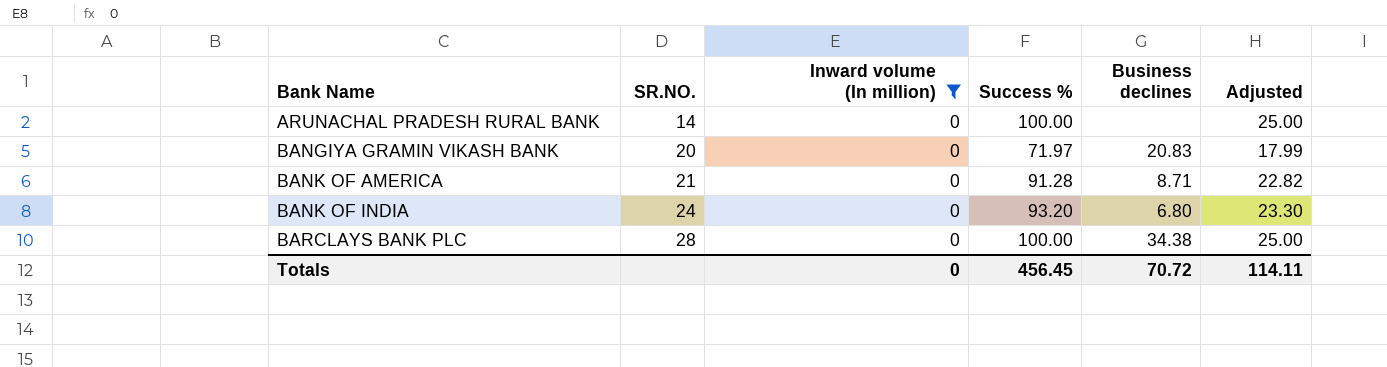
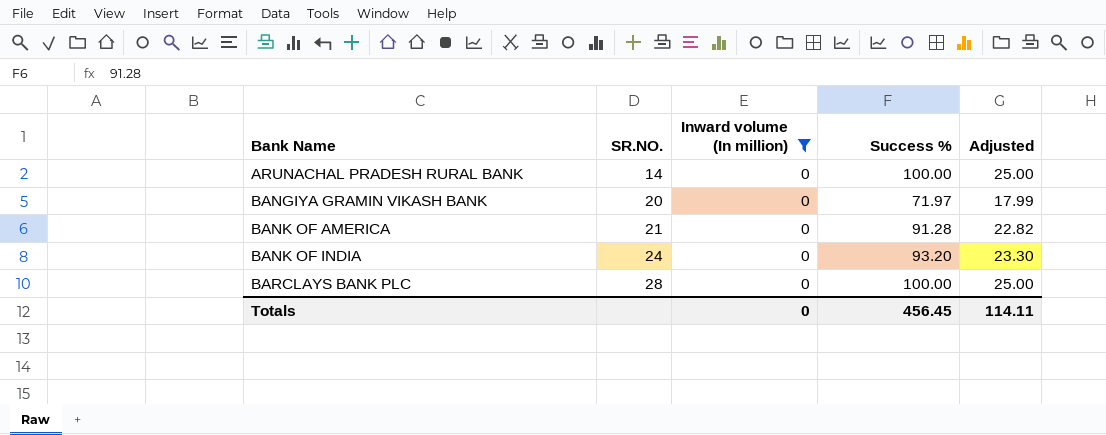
column Business declines | position: 5 -> none

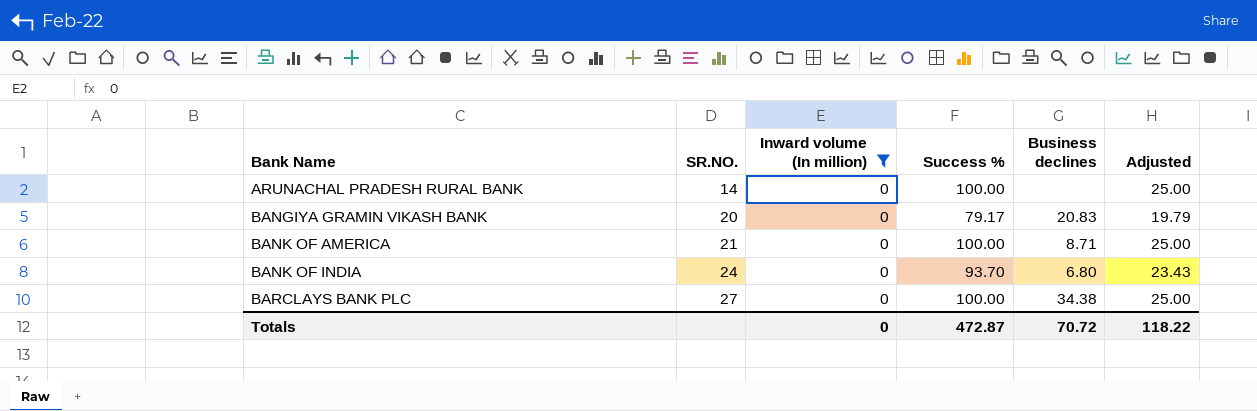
column Business declines | position: none -> 5
BANGIYA GRAMIN VIKASH BANK | Success %: 71.97 -> 79.17
BANGIYA GRAMIN VIKASH BANK | Adjusted: 17.99 -> 19.79
BANK OF AMERICA | Success %: 91.28 -> 100.00
BANK OF AMERICA | Adjusted: 22.82 -> 25.00
BANK OF INDIA | Success %: 93.20 -> 93.70
BANK OF INDIA | Adjusted: 23.30 -> 23.43
BARCLAYS BANK PLC | SR.NO.: 28 -> 27
Totals | Success %: 456.45 -> 472.87
Totals | Adjusted: 114.11 -> 118.22

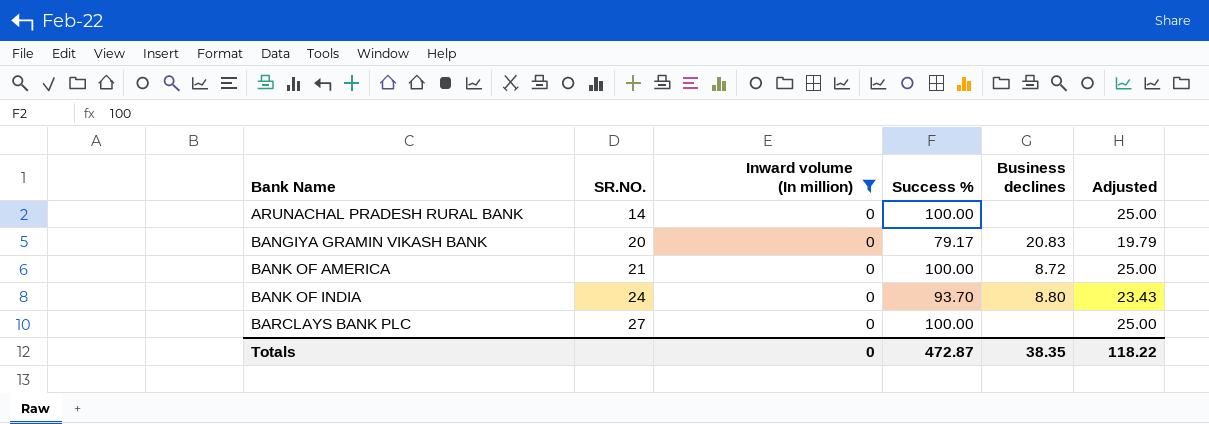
BANK OF AMERICA | Business declines: 8.71 -> 8.72
BANK OF INDIA | Business declines: 6.80 -> 8.80
BARCLAYS BANK PLC | Business declines: 34.38 -> none
Totals | Business declines: 70.72 -> 38.35

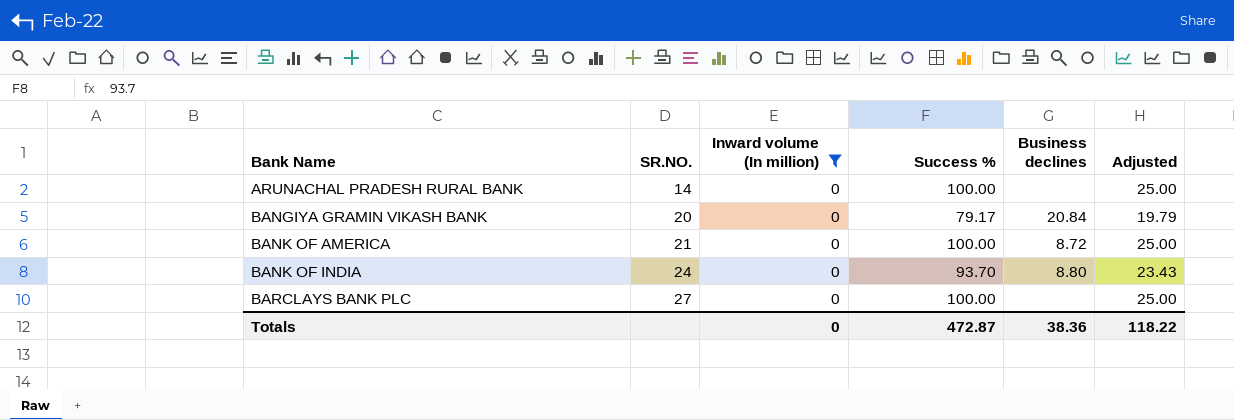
BANGIYA GRAMIN VIKASH BANK | Business declines: 20.83 -> 20.84
Totals | Business declines: 38.35 -> 38.36

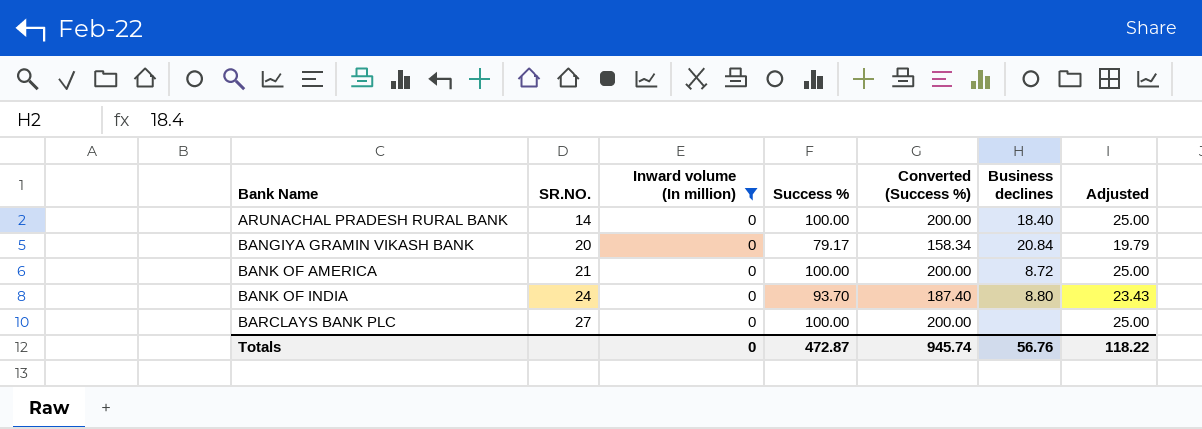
column Converted (Success %) | formula: none -> [Success %] * 2
ARUNACHAL PRADESH RURAL BANK | Business declines: none -> 18.40
Totals | Business declines: 38.36 -> 56.76

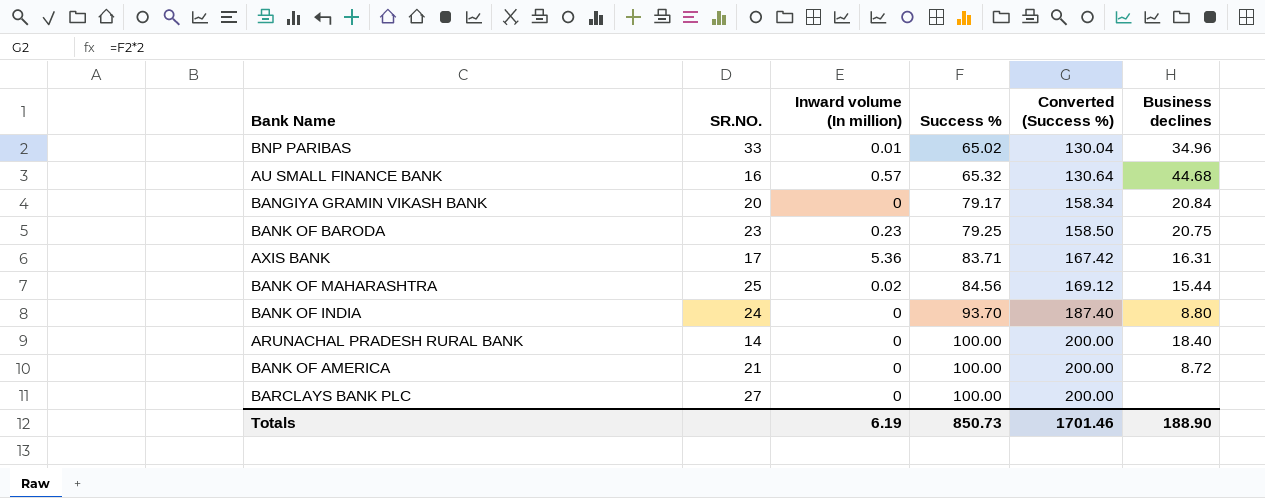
filter: Inward volume (In million) = 0 -> none
row order: Bank Name ascending -> Success % ascending
column Adjusted | formula: [Success %] * 0.25 -> none
Totals | Inward volume (In million): 0 -> 6.19
Totals | Success %: 472.87 -> 850.73
Totals | Converted (Success %): 945.74 -> 1701.46
Totals | Business declines: 56.76 -> 188.90

